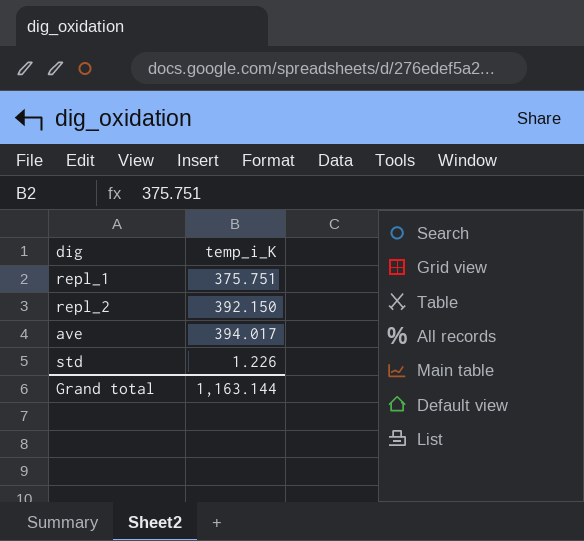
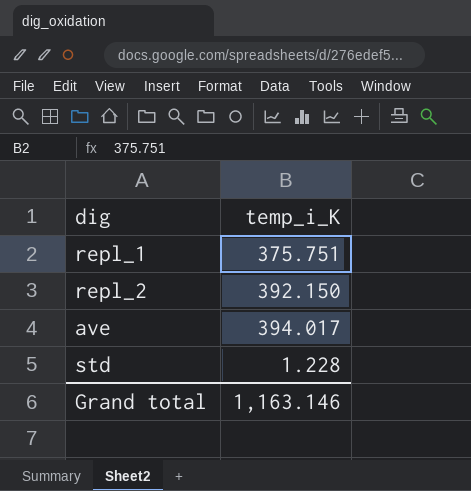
std | temp_i_K: 1.226 -> 1.228
Grand total | temp_i_K: 1,163.144 -> 1,163.146

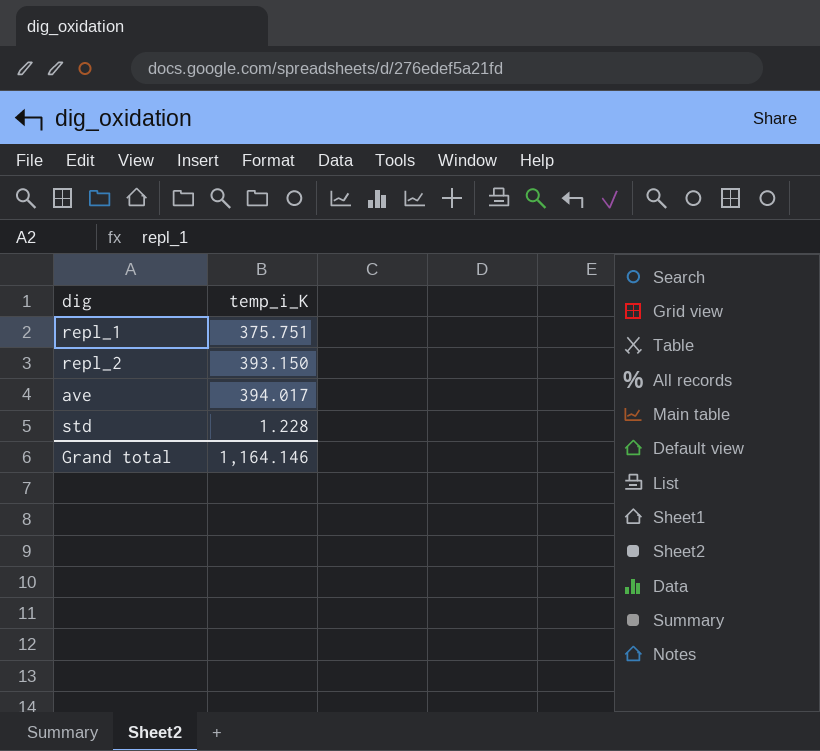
repl_2 | temp_i_K: 392.150 -> 393.150
Grand total | temp_i_K: 1,163.146 -> 1,164.146

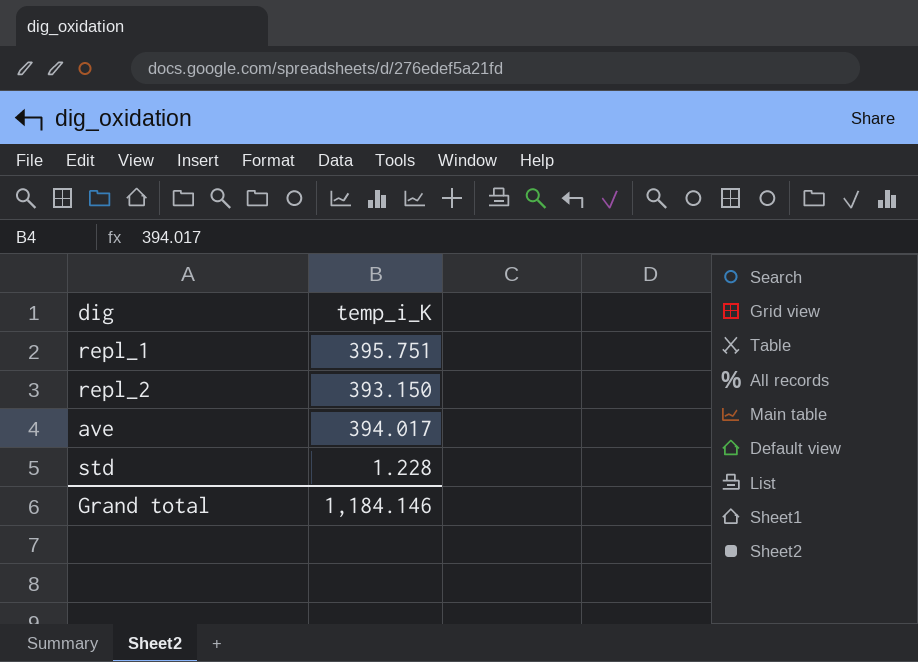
repl_1 | temp_i_K: 375.751 -> 395.751
Grand total | temp_i_K: 1,164.146 -> 1,184.146

